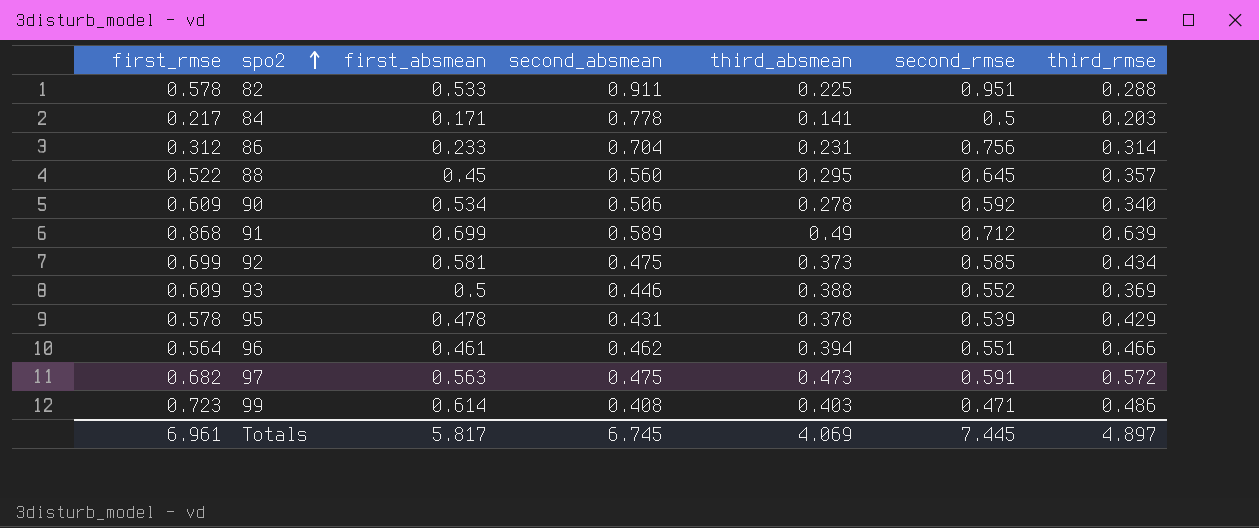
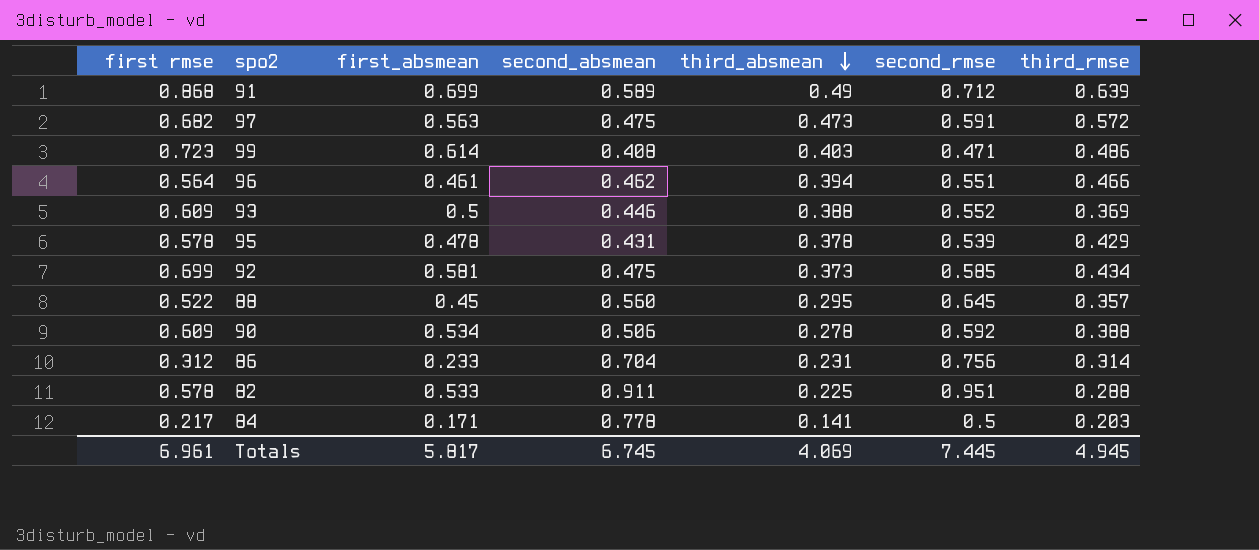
row order: spo2 ascending -> third_absmean descending
column name: first_rmse -> first rmse
90 | third_rmse: 0.340 -> 0.388
Totals | third_rmse: 4.897 -> 4.945

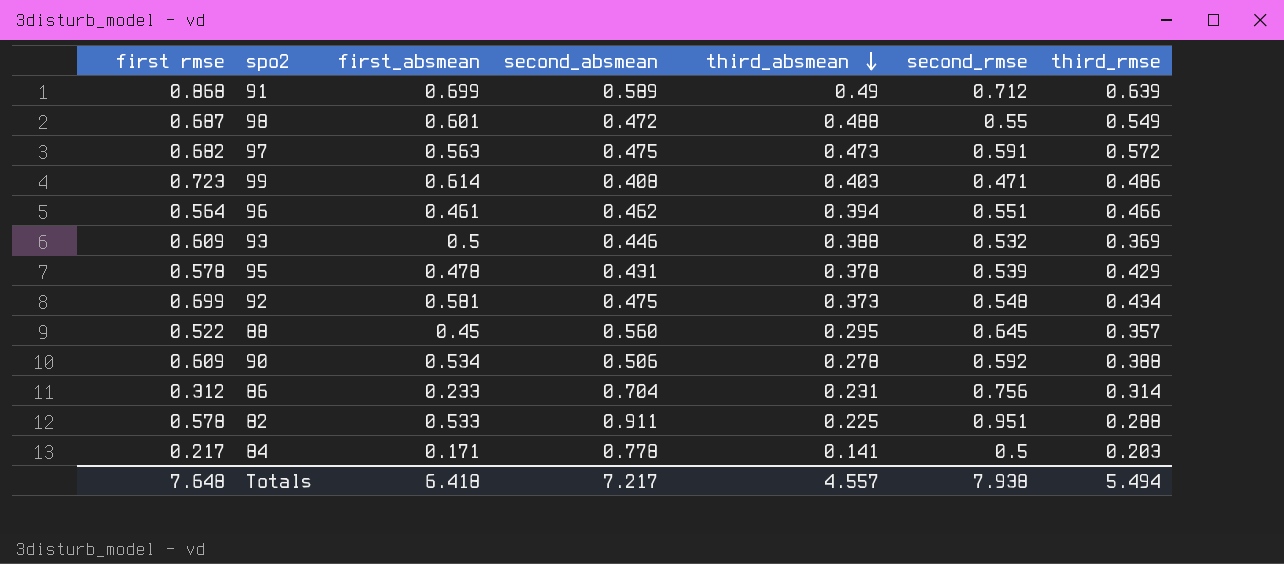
row 98: none -> 0.687 | 0.601 | 0.472 | 0.488 | 0.55 | 0.549
93 | second_rmse: 0.552 -> 0.532
92 | second_rmse: 0.585 -> 0.548
Totals | first rmse: 6.961 -> 7.648
Totals | first_absmean: 5.817 -> 6.418
Totals | second_absmean: 6.745 -> 7.217
Totals | third_absmean: 4.069 -> 4.557
Totals | second_rmse: 7.445 -> 7.938
Totals | third_rmse: 4.945 -> 5.494

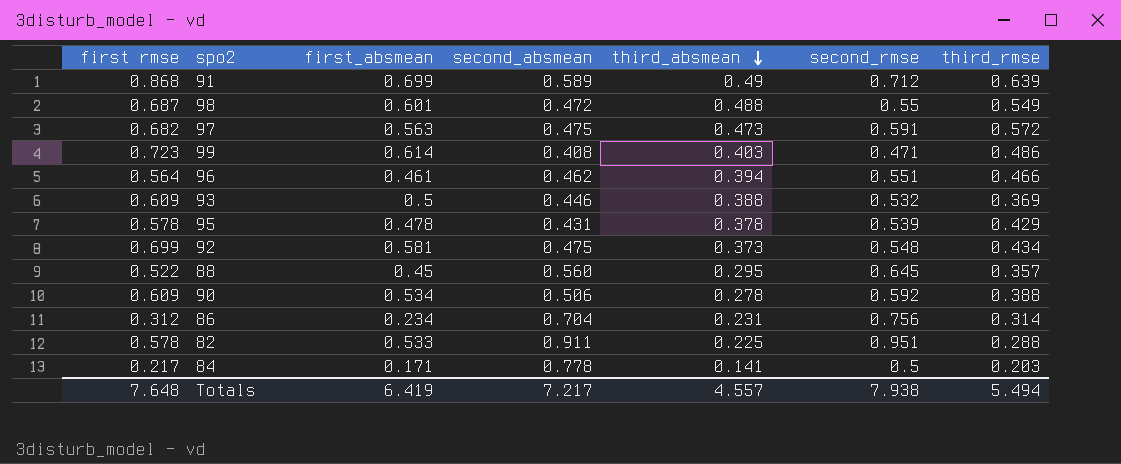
86 | first_absmean: 0.233 -> 0.234
Totals | first_absmean: 6.418 -> 6.419

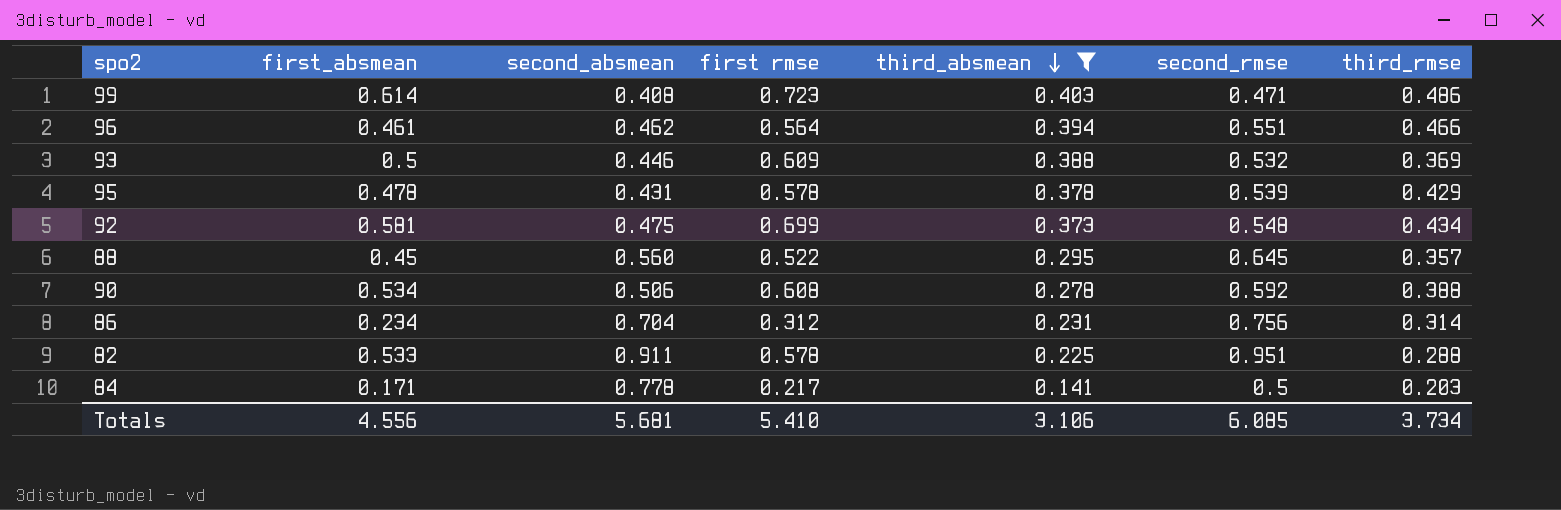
filter: none -> third_absmean <= 0.403
column first rmse | position: 1 -> 4
90 | first rmse: 0.609 -> 0.608
Totals | first_absmean: 6.419 -> 4.556
Totals | second_absmean: 7.217 -> 5.681
Totals | first rmse: 7.648 -> 5.410
Totals | third_absmean: 4.557 -> 3.106
Totals | second_rmse: 7.938 -> 6.085
Totals | third_rmse: 5.494 -> 3.734

